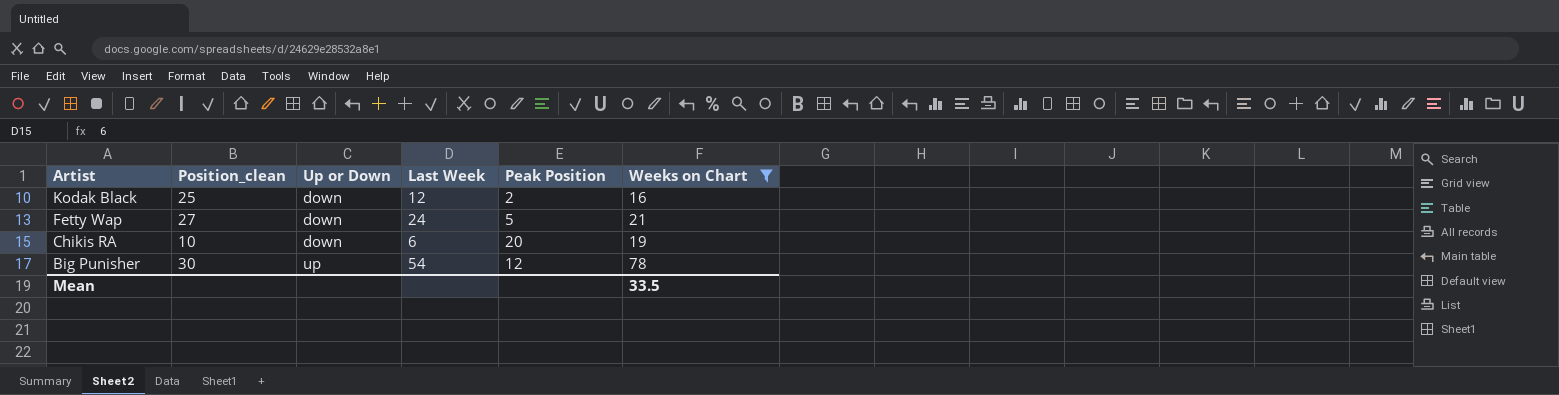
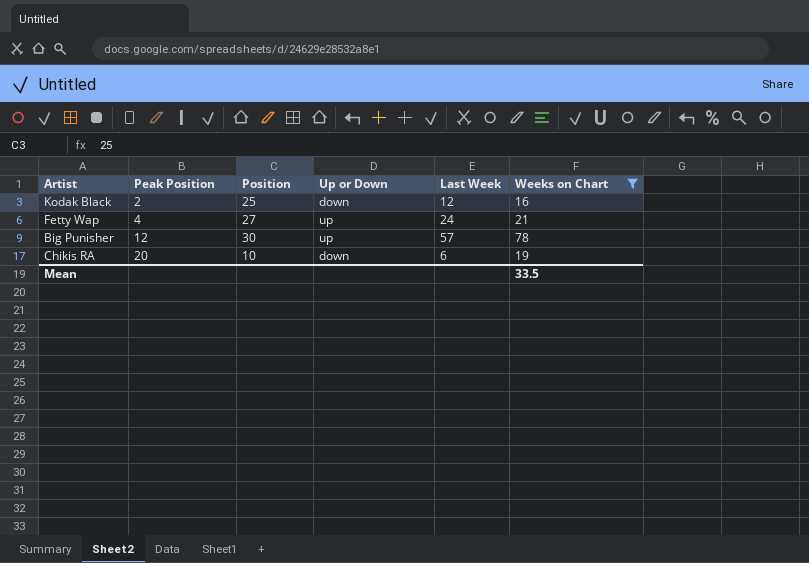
row order: Artist descending -> Peak Position ascending
column Peak Position | position: 5 -> 2
column name: Position_clean -> Position
Fetty Wap | Peak Position: 5 -> 4
Fetty Wap | Up or Down: down -> up
Big Punisher | Last Week: 54 -> 57

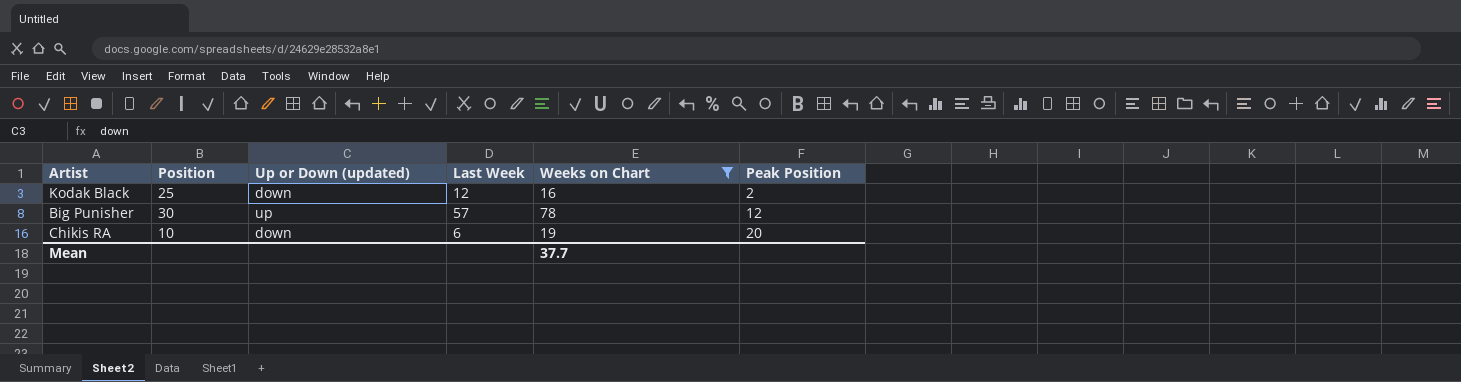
column name: Up or Down -> Up or Down (updated)
column Peak Position | position: 2 -> 6
row Fetty Wap: 4 | 27 | up | 24 | 21 -> none
Mean | Weeks on Chart: 33.5 -> 37.7

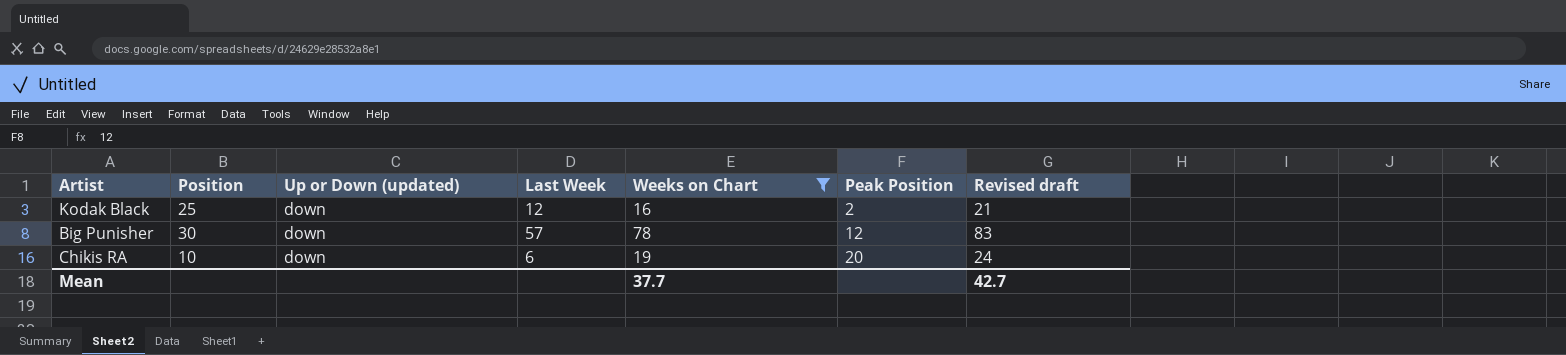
column Revised draft | formula: none -> [Weeks on Chart] + 5
Big Punisher | Up or Down (updated): up -> down

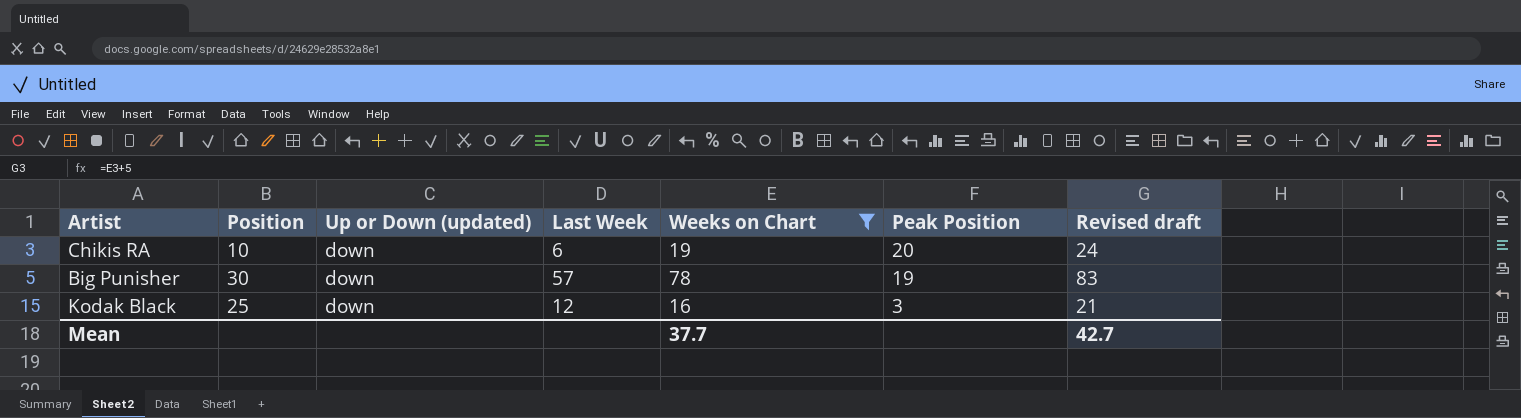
row order: Peak Position ascending -> Peak Position descending
Big Punisher | Peak Position: 12 -> 19
Kodak Black | Peak Position: 2 -> 3

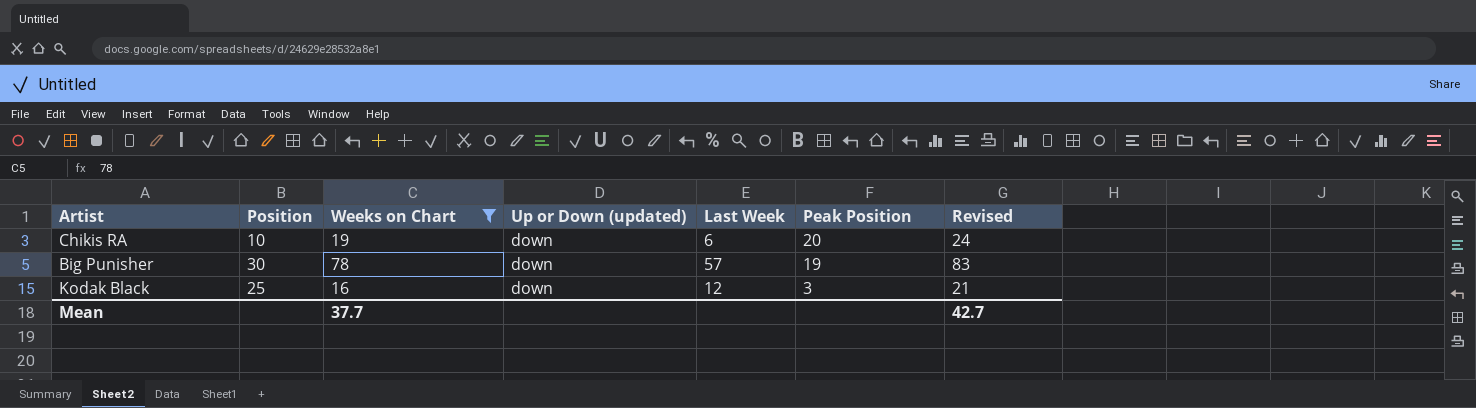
column Weeks on Chart | position: 5 -> 3
column name: Revised draft -> Revised

